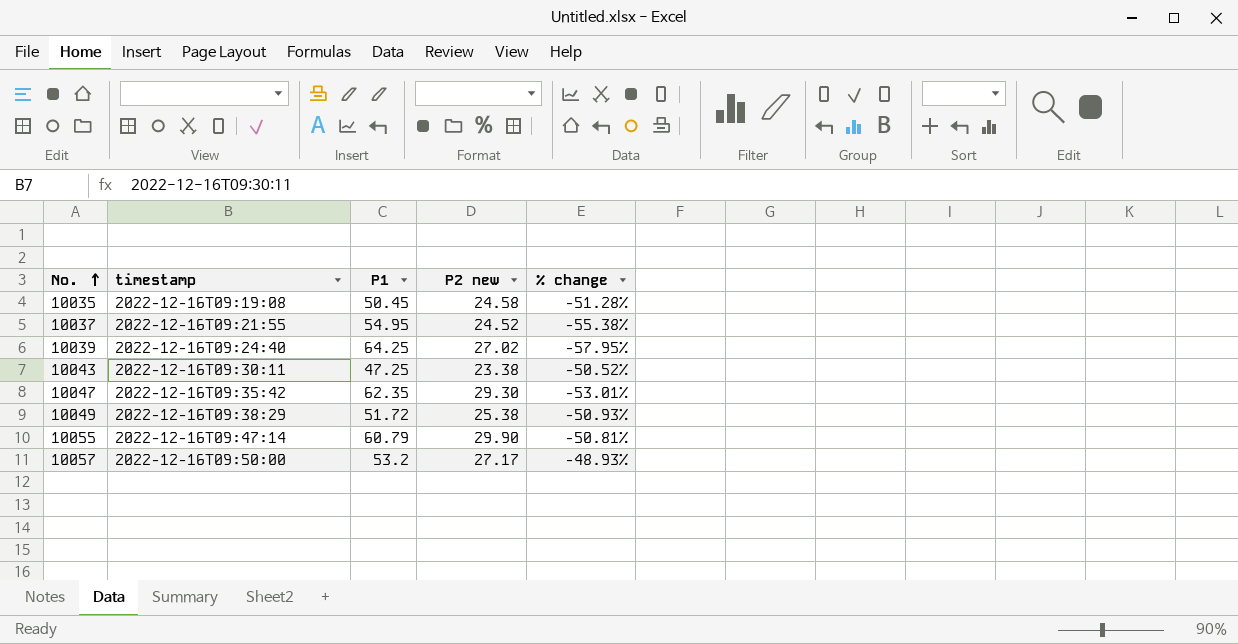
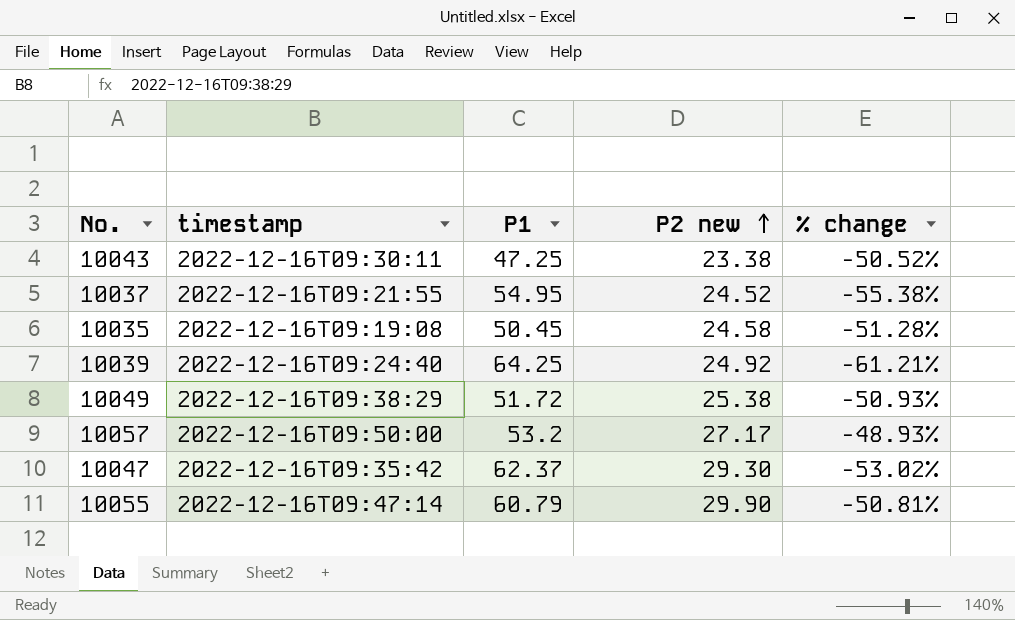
row order: No. ascending -> P2 new ascending
10039 | P2 new: 27.02 -> 24.92
10039 | % change: -57.95% -> -61.21%
10047 | P1: 62.35 -> 62.37
10047 | % change: -53.01% -> -53.02%

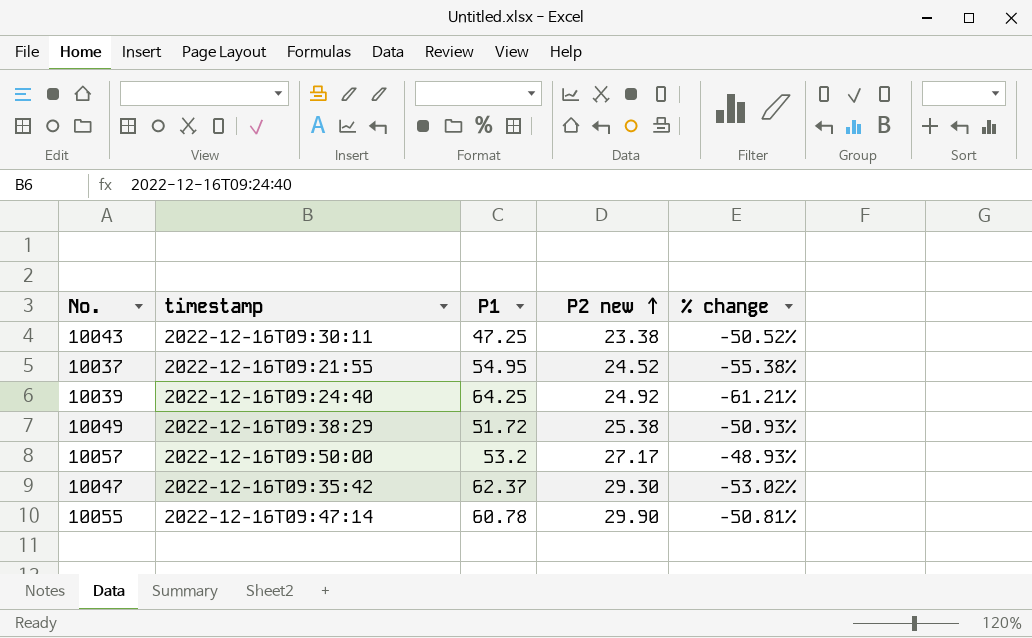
row 10035: 2022-12-16T09:19:08 | 50.45 | 24.58 | -51.28% -> none
10055 | P1: 60.79 -> 60.78

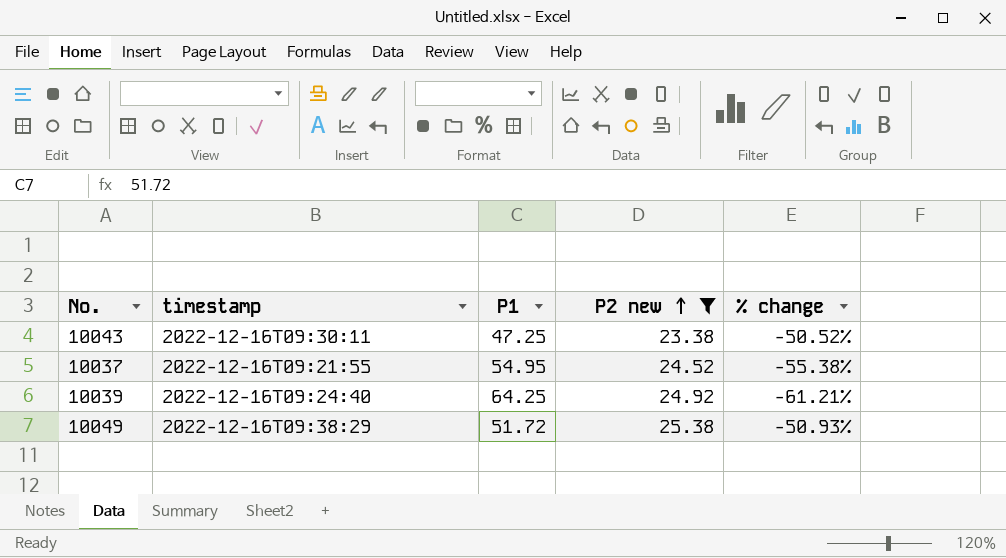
filter: none -> P2 new <= 25.38

